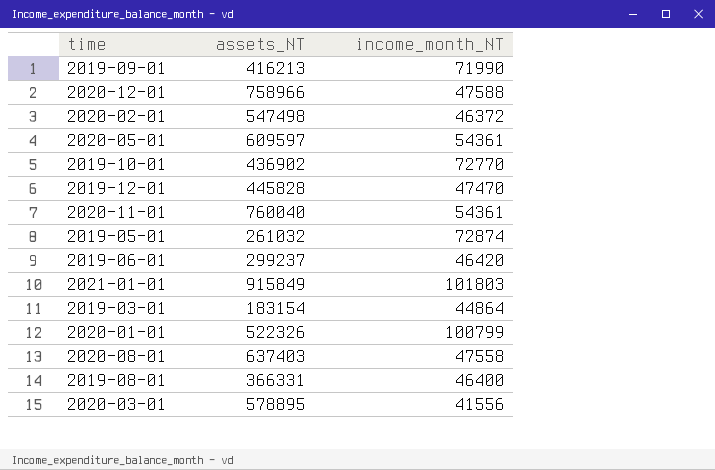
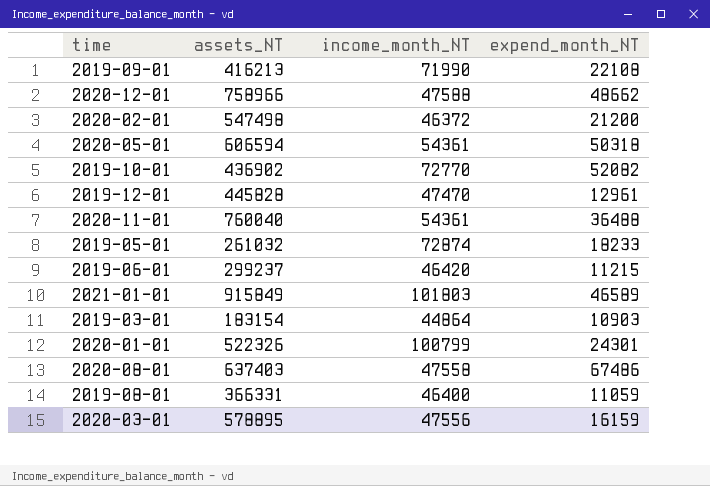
column expend_month_NT | position: none -> 4
2020-05-01 | assets_NT: 609597 -> 606594
2020-03-01 | income_month_NT: 41556 -> 47556

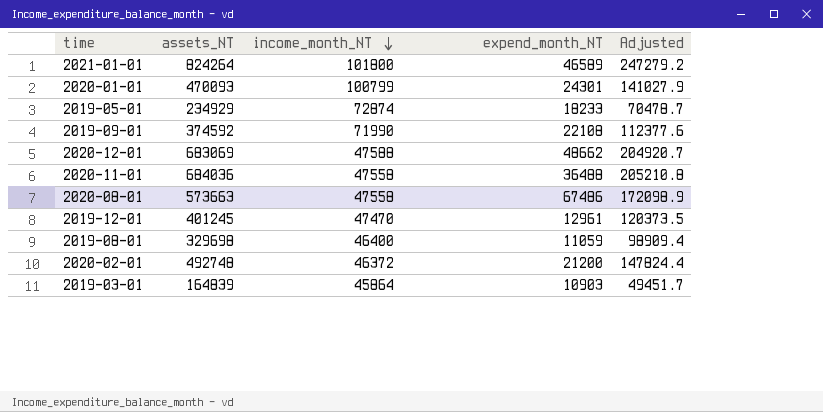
row order: none -> income_month_NT descending
column Adjusted | formula: none -> [assets_NT] * 0.3
row 2020-05-01: 606594 | 54361 | 50318 -> none
row 2019-10-01: 436902 | 72770 | 52082 -> none
row 2019-06-01: 299237 | 46420 | 11215 -> none
row 2020-03-01: 578895 | 47556 | 16159 -> none
2021-01-01 | assets_NT: 915849 -> 824264
2021-01-01 | income_month_NT: 101803 -> 101800
2020-01-01 | assets_NT: 522326 -> 470093
2019-05-01 | assets_NT: 261032 -> 234929
2019-09-01 | assets_NT: 416213 -> 374592
2020-12-01 | assets_NT: 758966 -> 683069
2020-11-01 | assets_NT: 760040 -> 684036
2020-11-01 | income_month_NT: 54361 -> 47558
2020-08-01 | assets_NT: 637403 -> 573663
2019-12-01 | assets_NT: 445828 -> 401245
2019-08-01 | assets_NT: 366331 -> 329698
2020-02-01 | assets_NT: 547498 -> 492748
2019-03-01 | assets_NT: 183154 -> 164839
2019-03-01 | income_month_NT: 44864 -> 45864

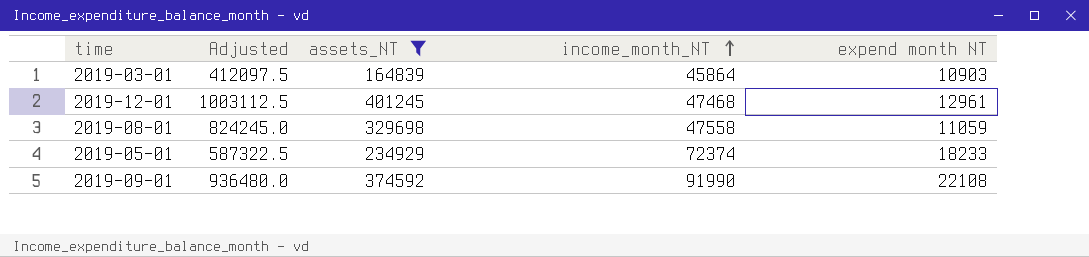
filter: none -> assets_NT <= 401245
row order: income_month_NT descending -> income_month_NT ascending
column Adjusted | formula: [assets_NT] * 0.3 -> [assets_NT] * 2.5
column Adjusted | position: 5 -> 2
column name: expend_month_NT -> expend month NT
2019-12-01 | income_month_NT: 47470 -> 47468
2019-08-01 | income_month_NT: 46400 -> 47558
2019-05-01 | income_month_NT: 72874 -> 72374
2019-09-01 | income_month_NT: 71990 -> 91990

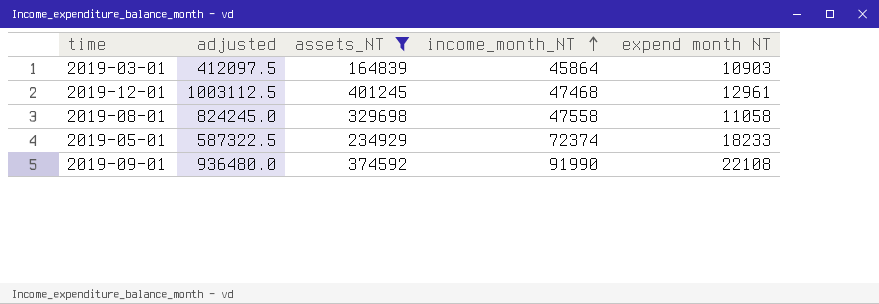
column name: Adjusted -> adjusted
2019-08-01 | expend month NT: 11059 -> 11058

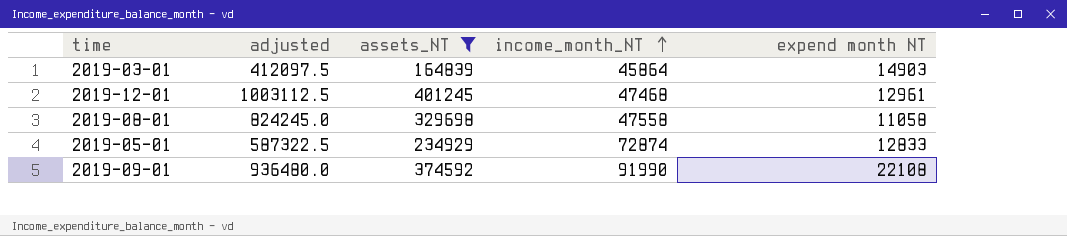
2019-03-01 | expend month NT: 10903 -> 14903
2019-05-01 | income_month_NT: 72374 -> 72874
2019-05-01 | expend month NT: 18233 -> 12833

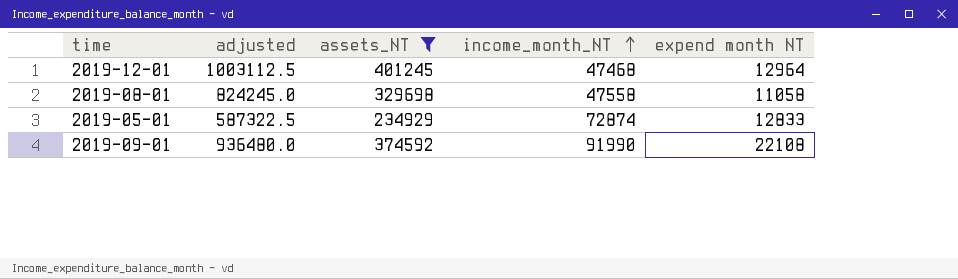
row 2019-03-01: 412097.5 | 164839 | 45864 | 14903 -> none
2019-12-01 | expend month NT: 12961 -> 12964

